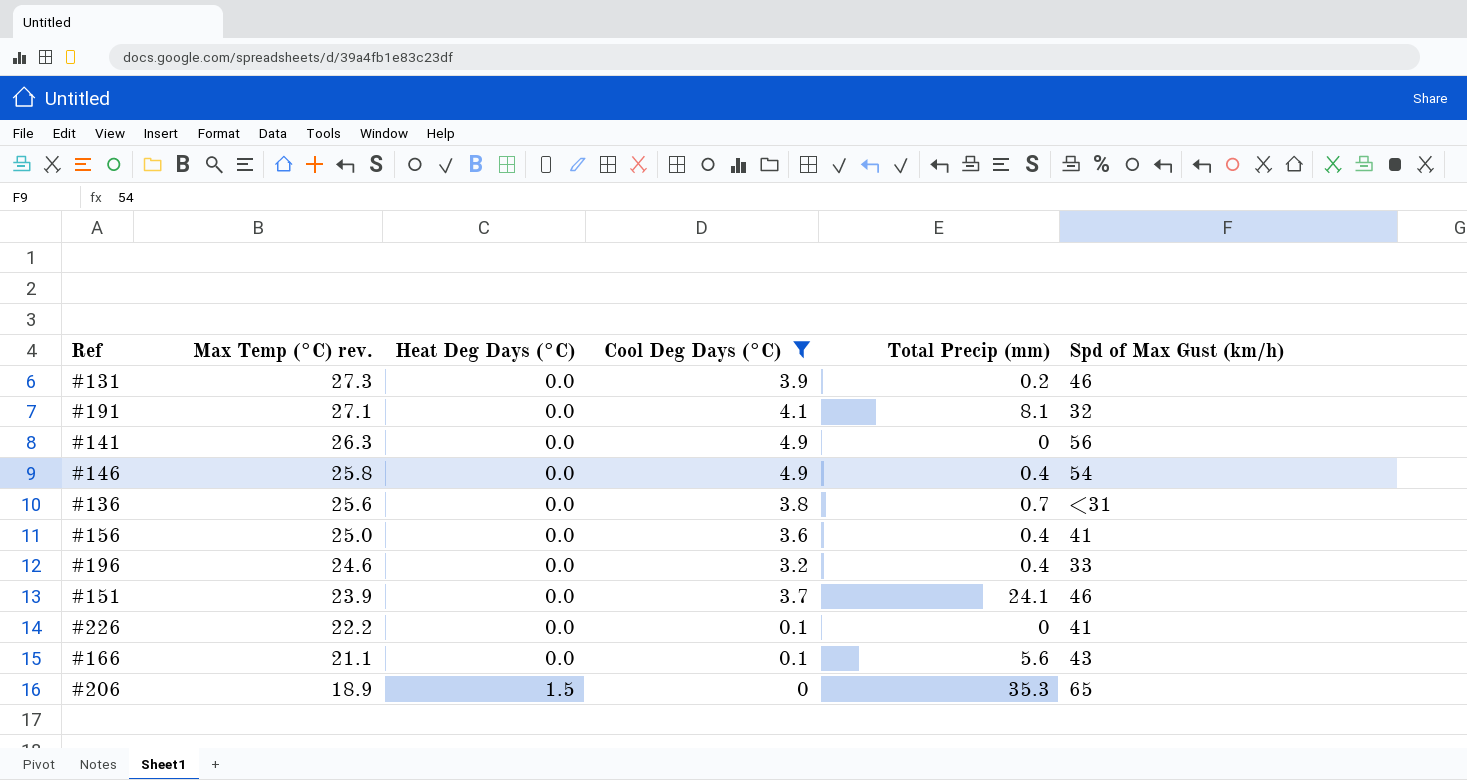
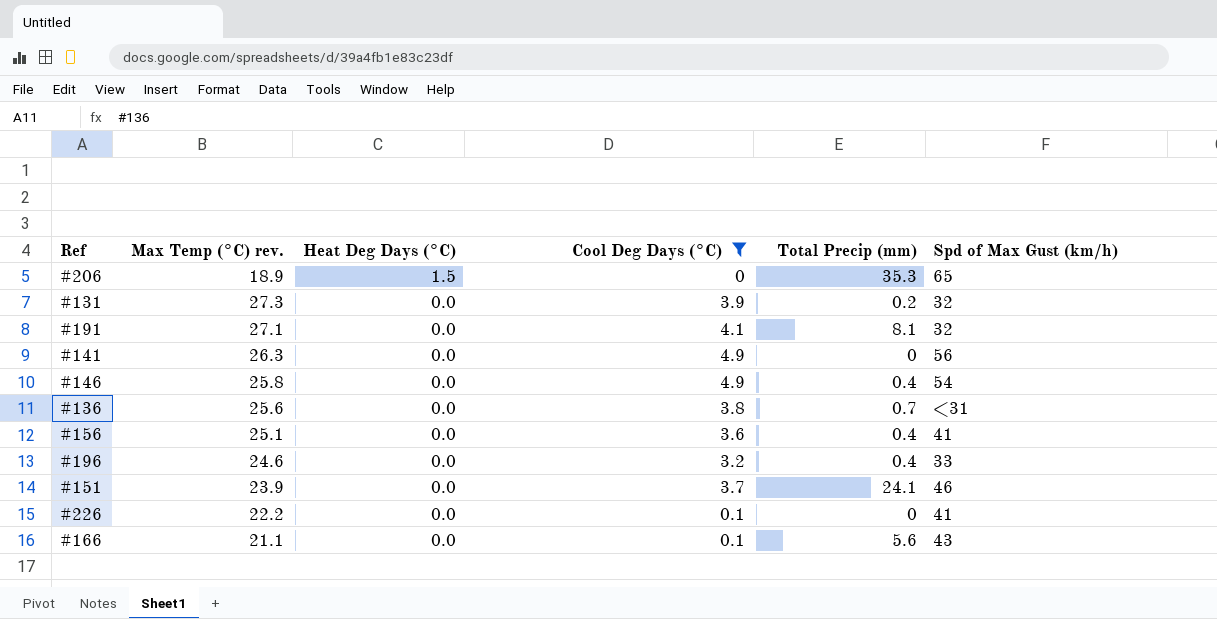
row order: Max Temp (°C) rev. descending -> Heat Deg Days (°C) descending
#131 | Spd of Max Gust (km/h): 46 -> 32
#156 | Max Temp (°C) rev.: 25.0 -> 25.1

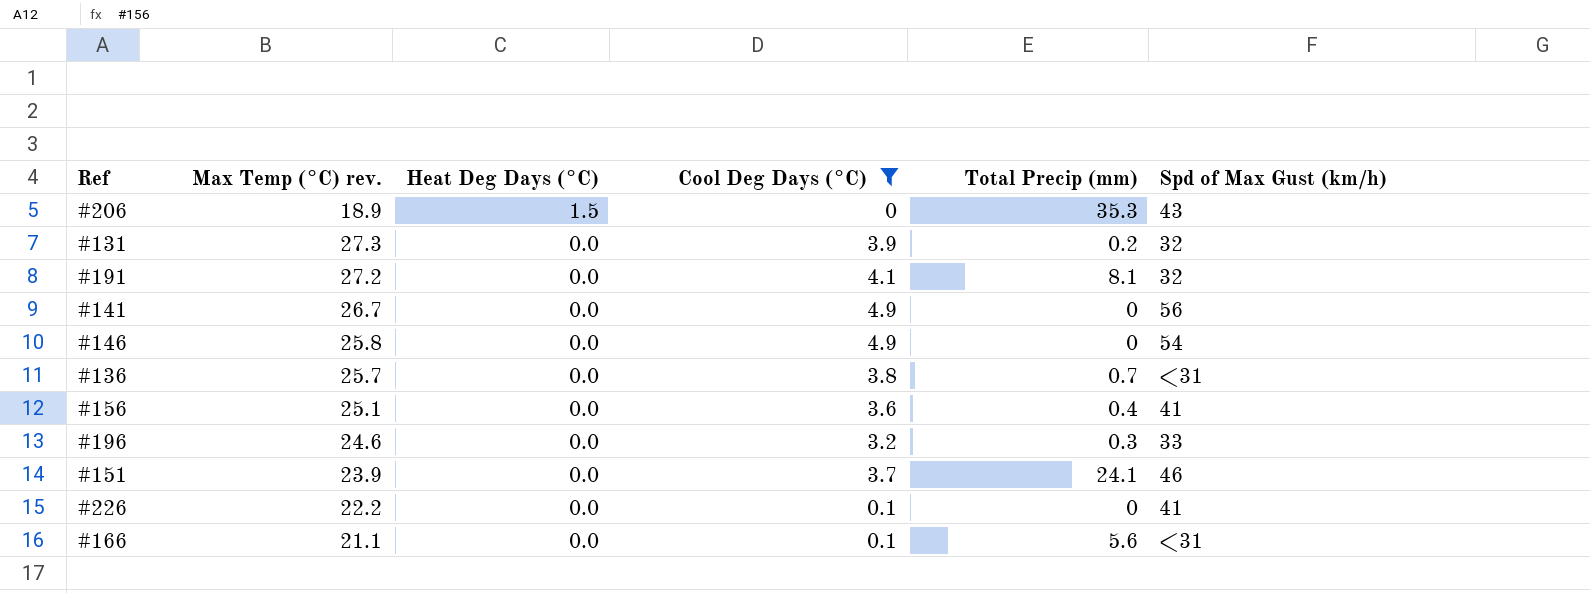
#206 | Spd of Max Gust (km/h): 65 -> 43
#191 | Max Temp (°C) rev.: 27.1 -> 27.2
#141 | Max Temp (°C) rev.: 26.3 -> 26.7
#146 | Total Precip (mm): 0.4 -> 0
#136 | Max Temp (°C) rev.: 25.6 -> 25.7
#196 | Total Precip (mm): 0.4 -> 0.3
#166 | Spd of Max Gust (km/h): 43 -> <31

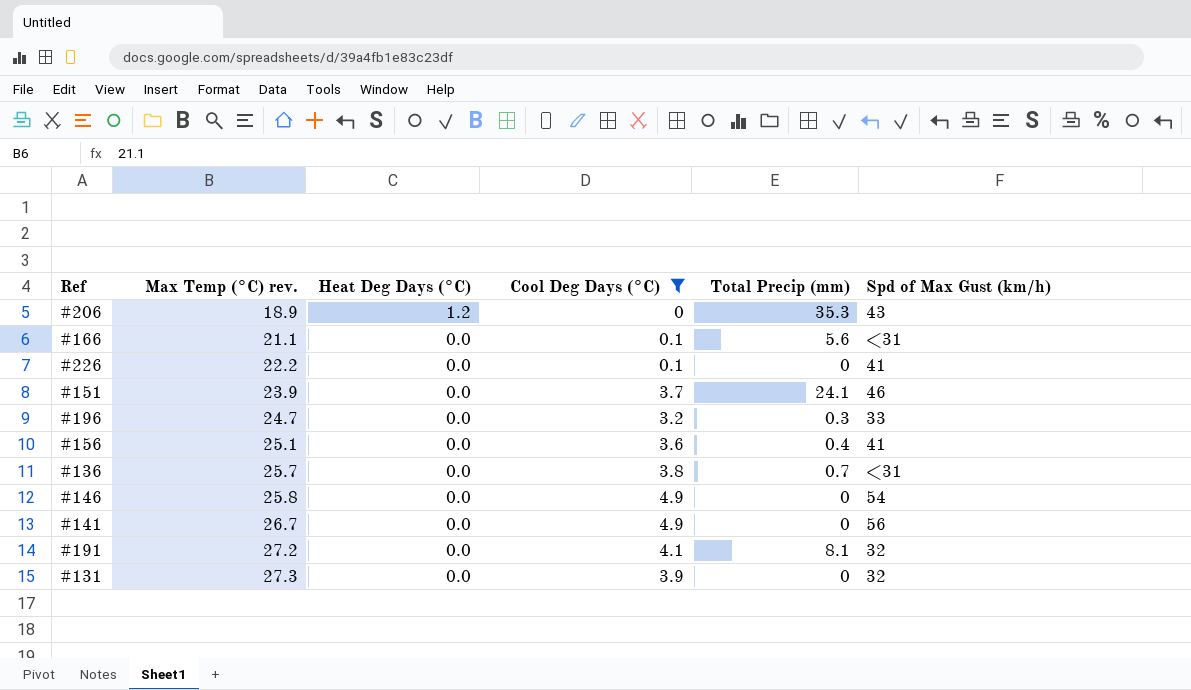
row order: Heat Deg Days (°C) descending -> Max Temp (°C) rev. ascending
#206 | Heat Deg Days (°C): 1.5 -> 1.2
#196 | Max Temp (°C) rev.: 24.6 -> 24.7
#131 | Total Precip (mm): 0.2 -> 0

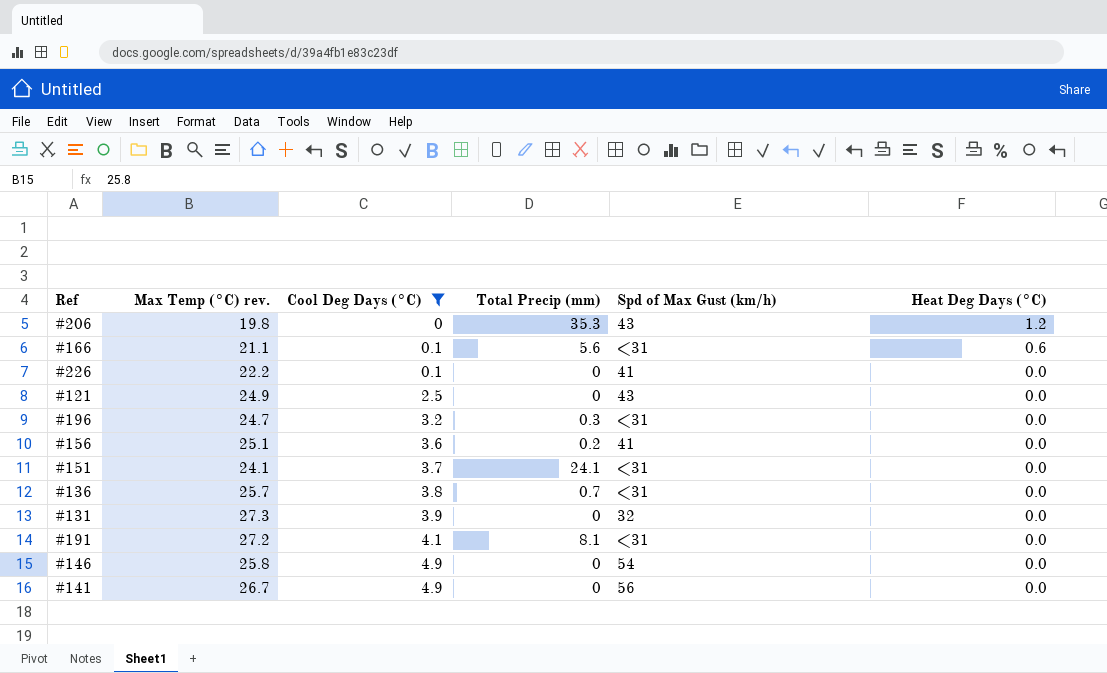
row order: Max Temp (°C) rev. ascending -> Cool Deg Days (°C) ascending
column Heat Deg Days (°C) | position: 3 -> 6
#206 | Max Temp (°C) rev.: 18.9 -> 19.8
#166 | Heat Deg Days (°C): 0.0 -> 0.6
row #121: none -> 24.9 | 2.5 | 0 | 43 | 0.0
#196 | Spd of Max Gust (km/h): 33 -> <31
#156 | Total Precip (mm): 0.4 -> 0.2
#151 | Max Temp (°C) rev.: 23.9 -> 24.1
#151 | Spd of Max Gust (km/h): 46 -> <31
#191 | Spd of Max Gust (km/h): 32 -> <31

